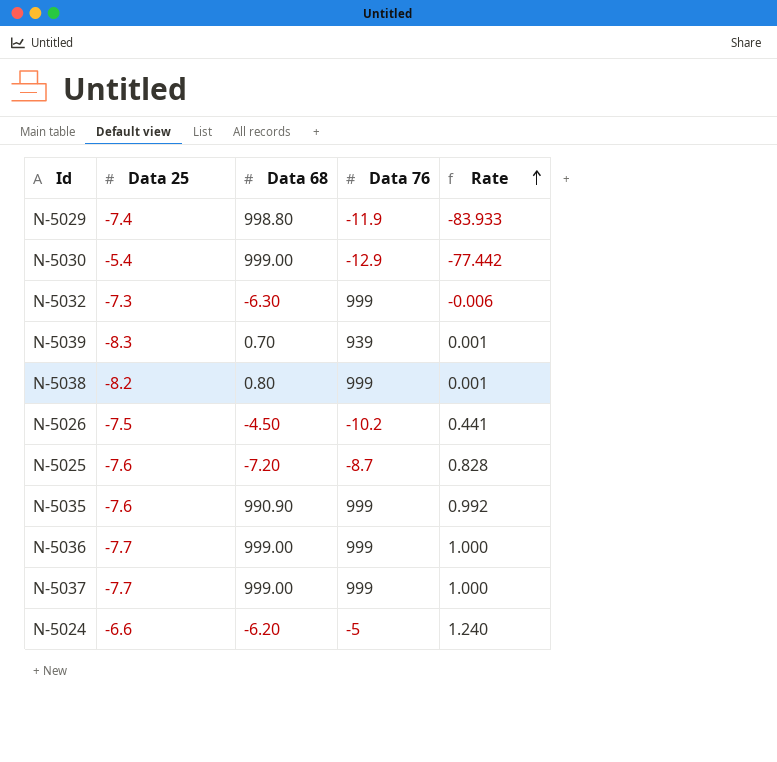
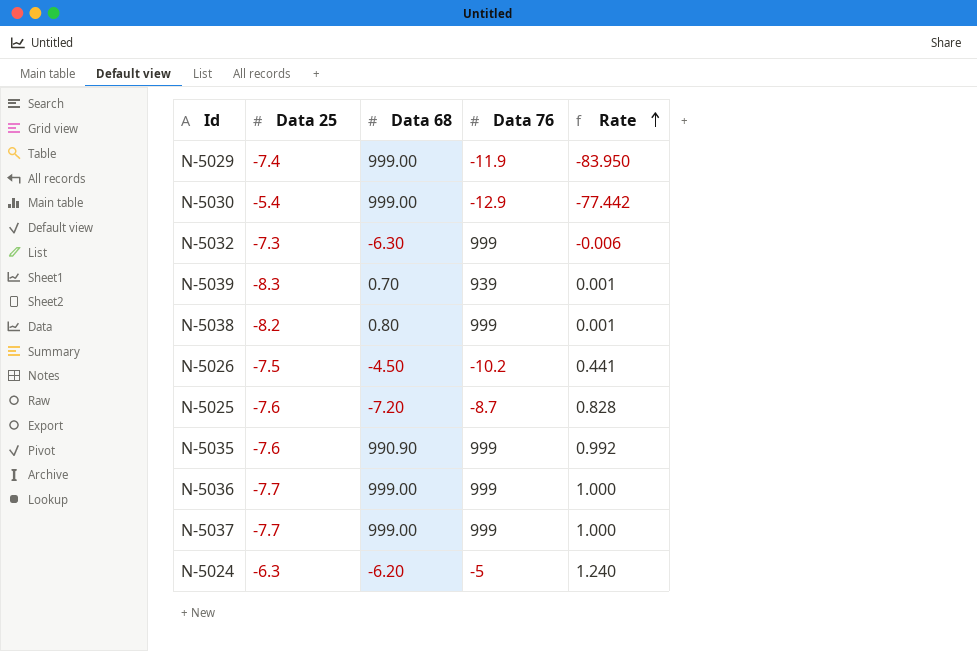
N-5029 | Data 68: 998.80 -> 999.00
N-5029 | Rate: -83.933 -> -83.950
N-5024 | Data 25: -6.6 -> -6.3

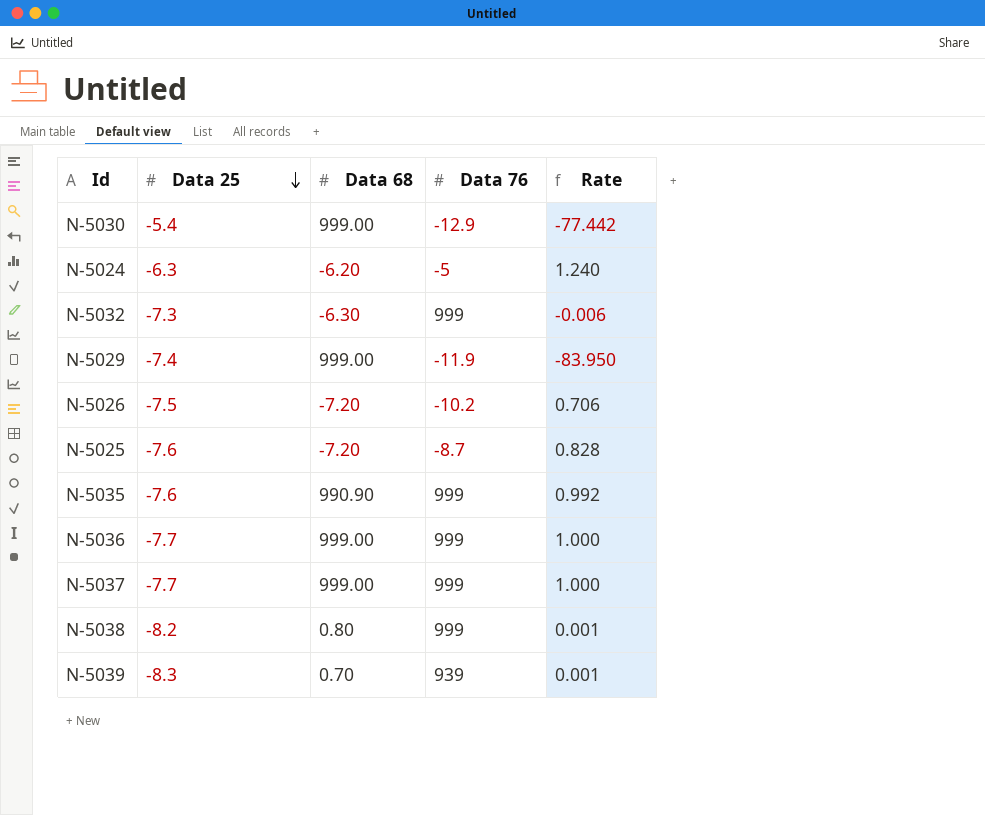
row order: Rate ascending -> Data 25 descending
N-5026 | Data 68: -4.50 -> -7.20
N-5026 | Rate: 0.441 -> 0.706

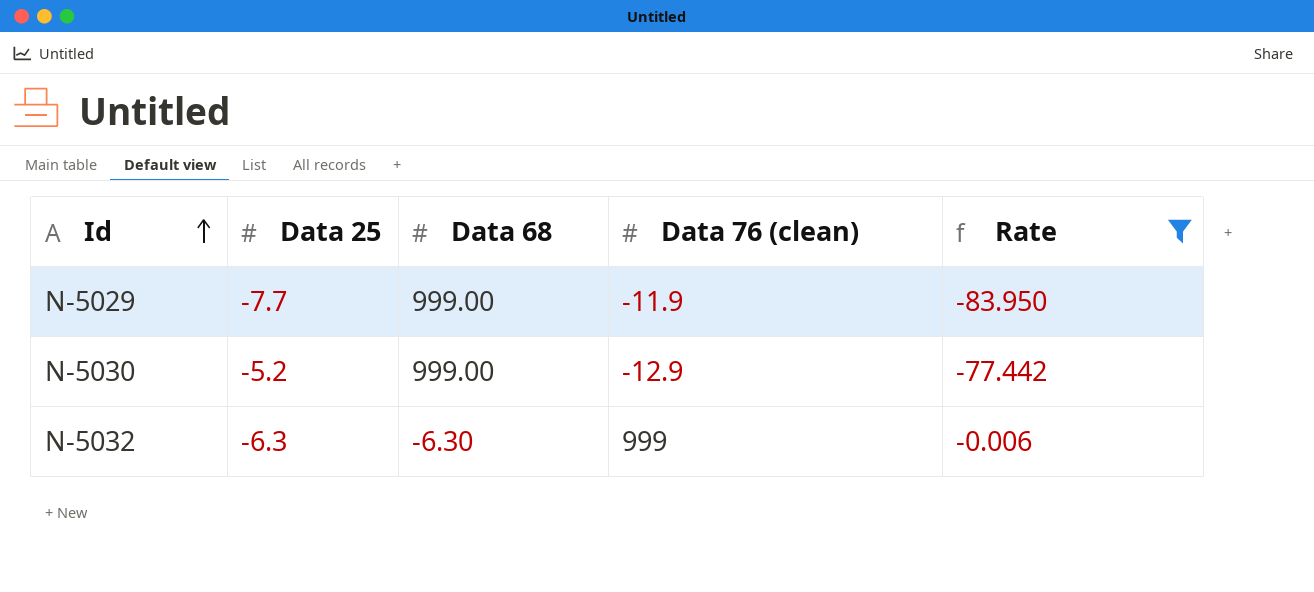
filter: none -> Rate <= -0.006
row order: Data 25 descending -> Id ascending
column name: Data 76 -> Data 76 (clean)
N-5029 | Data 25: -7.4 -> -7.7
N-5030 | Data 25: -5.4 -> -5.2
N-5032 | Data 25: -7.3 -> -6.3

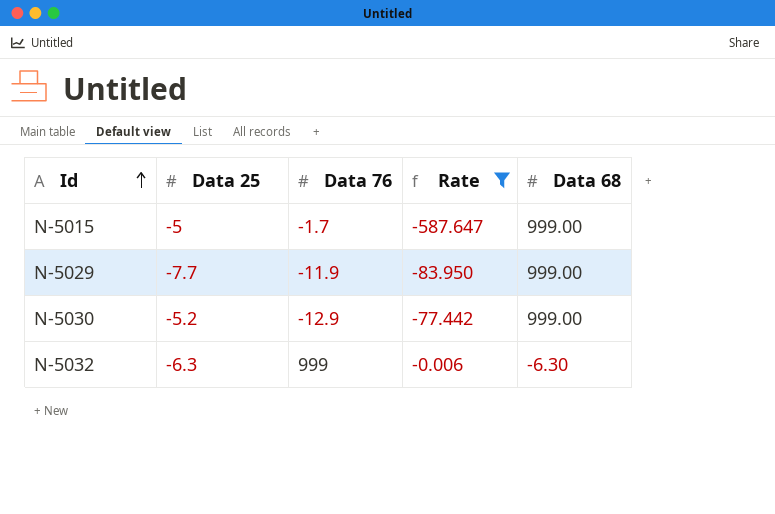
column name: Data 76 (clean) -> Data 76
column Data 68 | position: 3 -> 5
row N-5015: none -> -5 | -1.7 | -587.647 | 999.00

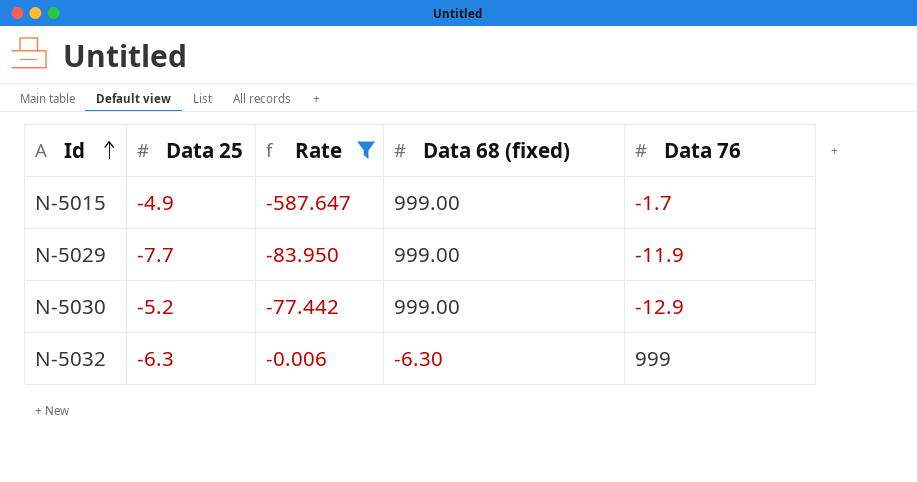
column name: Data 68 -> Data 68 (fixed)
column Data 76 | position: 3 -> 5
N-5015 | Data 25: -5 -> -4.9

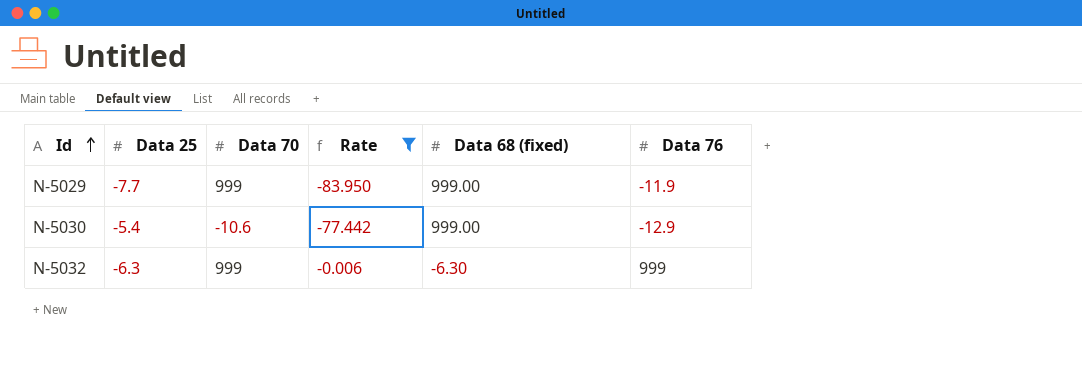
column Data 70 | position: none -> 3
row N-5015: -4.9 | -587.647 | 999.00 | -1.7 -> none
N-5030 | Data 25: -5.2 -> -5.4

